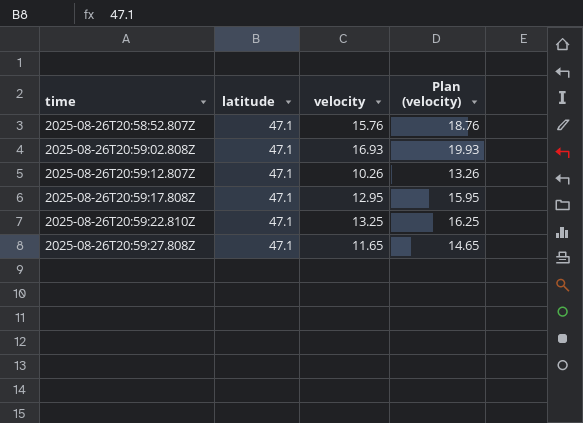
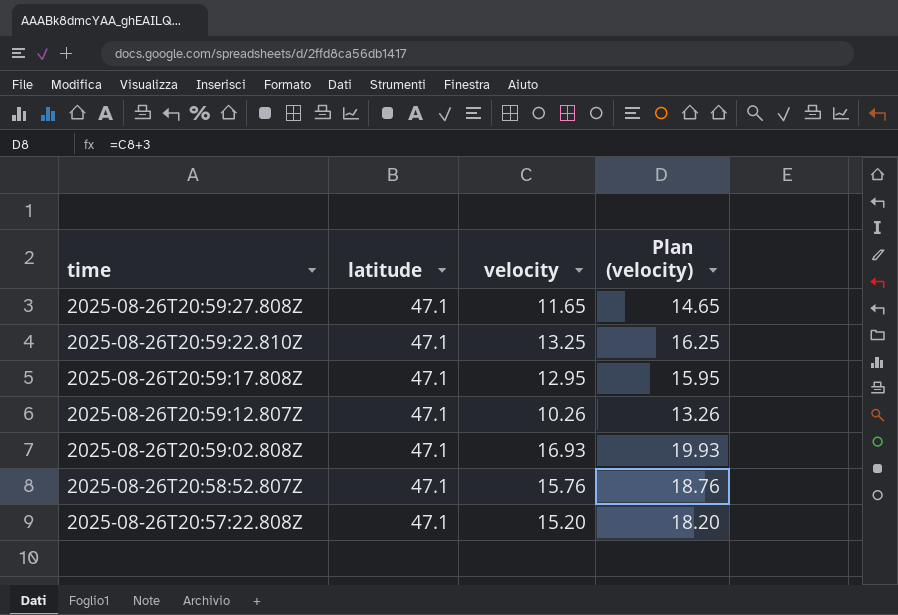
row order: time ascending -> time descending
row 2025-08-26T20:57:22.808Z: none -> 47.1 | 15.20 | 18.20

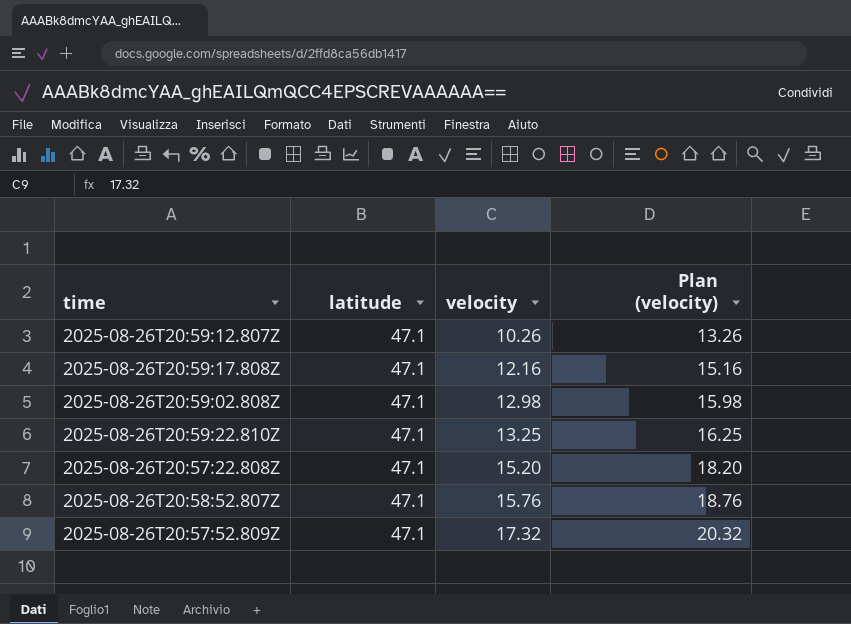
row order: time descending -> velocity ascending
row 2025-08-26T20:59:27.808Z: 47.1 | 11.65 | 14.65 -> none
2025-08-26T20:59:17.808Z | velocity: 12.95 -> 12.16
2025-08-26T20:59:17.808Z | Plan (velocity): 15.95 -> 15.16
2025-08-26T20:59:02.808Z | velocity: 16.93 -> 12.98
2025-08-26T20:59:02.808Z | Plan (velocity): 19.93 -> 15.98
row 2025-08-26T20:57:52.809Z: none -> 47.1 | 17.32 | 20.32

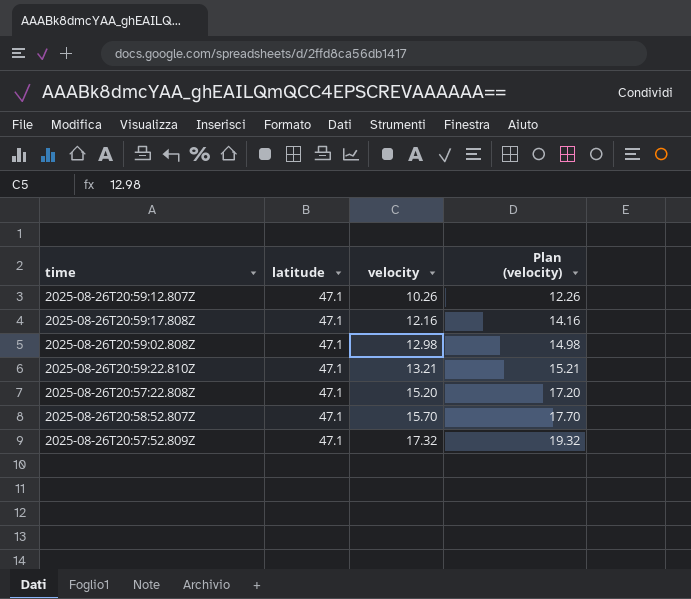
column Plan (velocity) | formula: [velocity] + 3 -> [velocity] + 2
2025-08-26T20:59:22.810Z | velocity: 13.25 -> 13.21
2025-08-26T20:58:52.807Z | velocity: 15.76 -> 15.70

